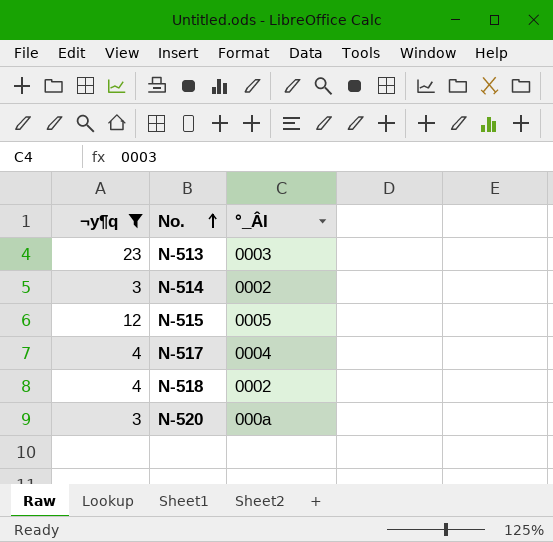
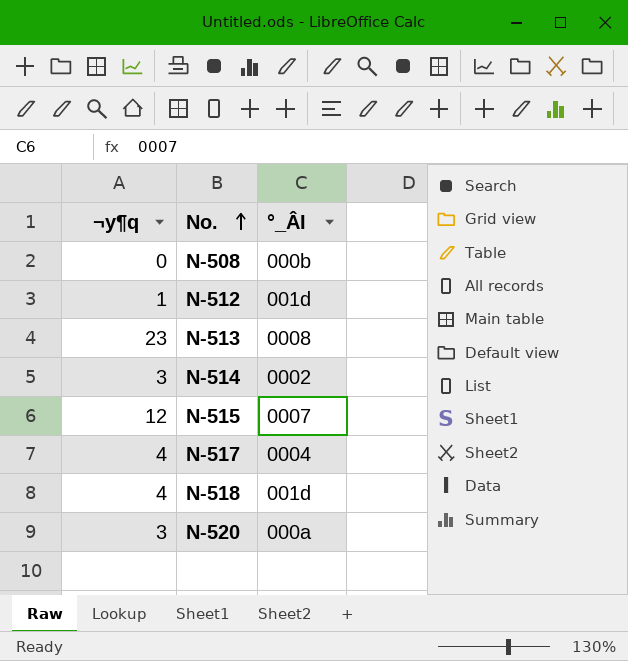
filter: ¬y¶q >= 3 -> none
N-513 | °_ÂI: 0003 -> 0008
N-515 | °_ÂI: 0005 -> 0007
N-518 | °_ÂI: 0002 -> 001d

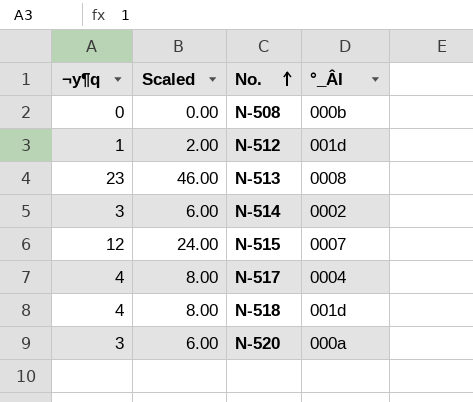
column Scaled | formula: none -> [¬y¶q] * 2

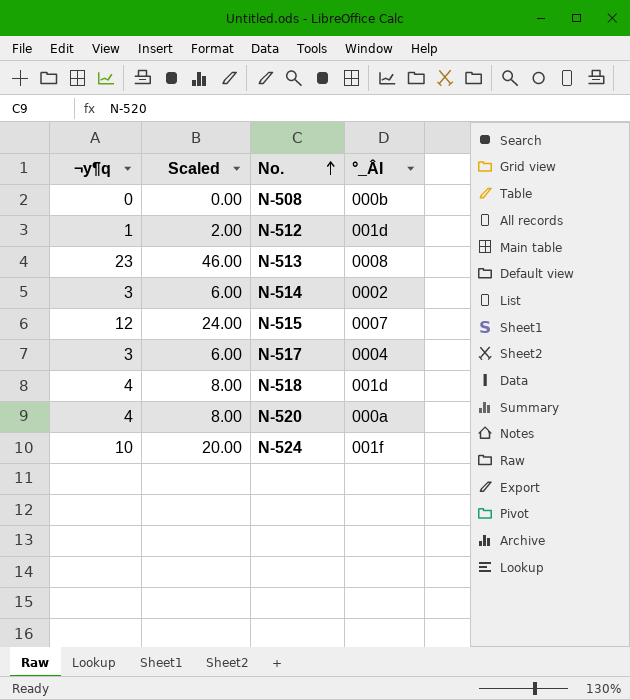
N-517 | ¬y¶q: 4 -> 3
N-517 | Scaled: 8.00 -> 6.00
N-520 | ¬y¶q: 3 -> 4
N-520 | Scaled: 6.00 -> 8.00
row N-524: none -> 10 | 20.00 | 001f

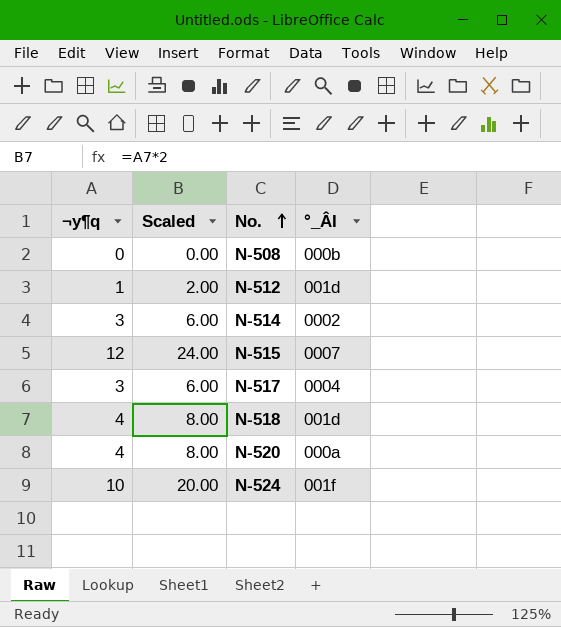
row N-513: 23 | 46.00 | 0008 -> none

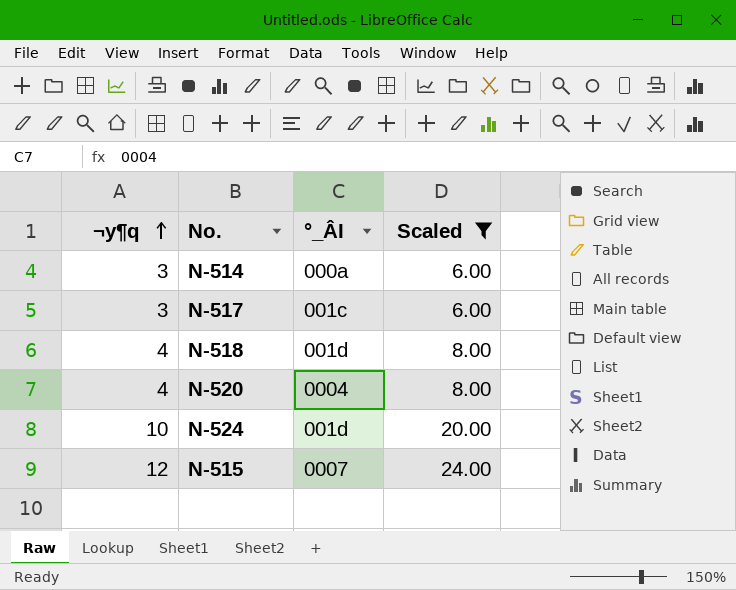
filter: none -> Scaled >= 6.00
row order: No. ascending -> ¬y¶q ascending
column Scaled | position: 2 -> 4
N-514 | °_ÂI: 0002 -> 000a
N-517 | °_ÂI: 0004 -> 001c
N-520 | °_ÂI: 000a -> 0004
N-524 | °_ÂI: 001f -> 001d

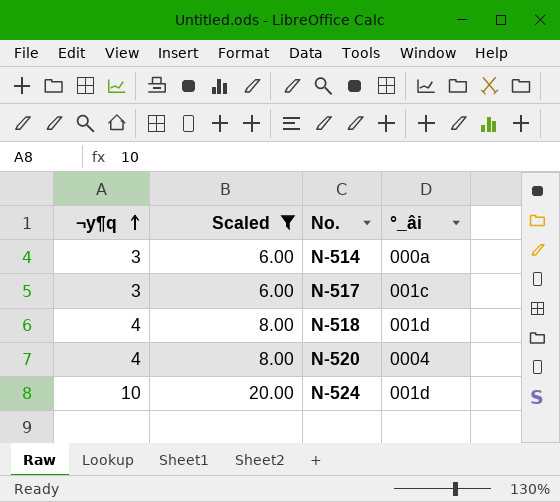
column Scaled | position: 4 -> 2
column name: °_ÂI -> °_âi
row N-515: 12 | 0007 | 24.00 -> none

